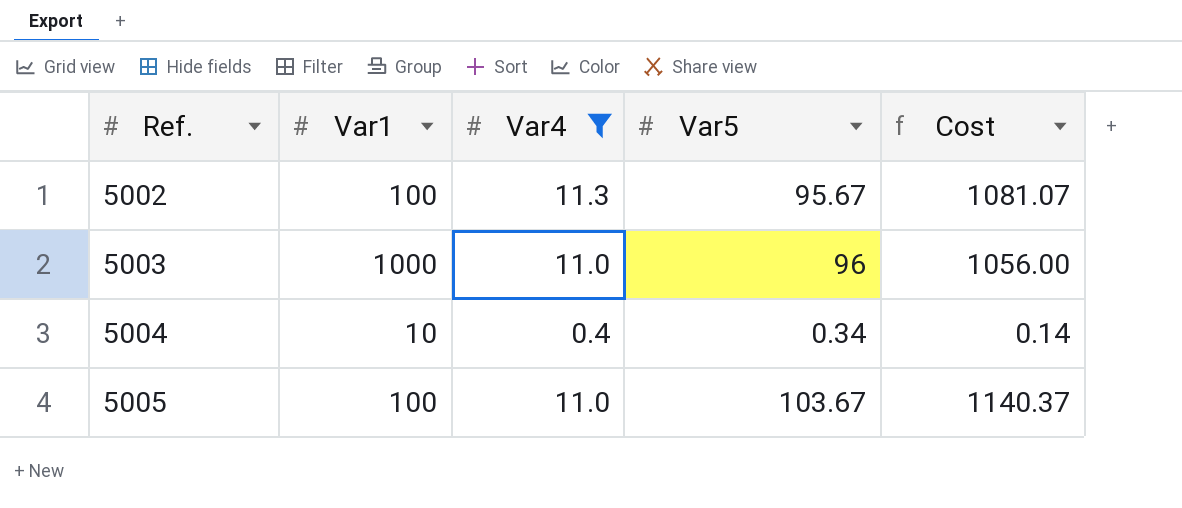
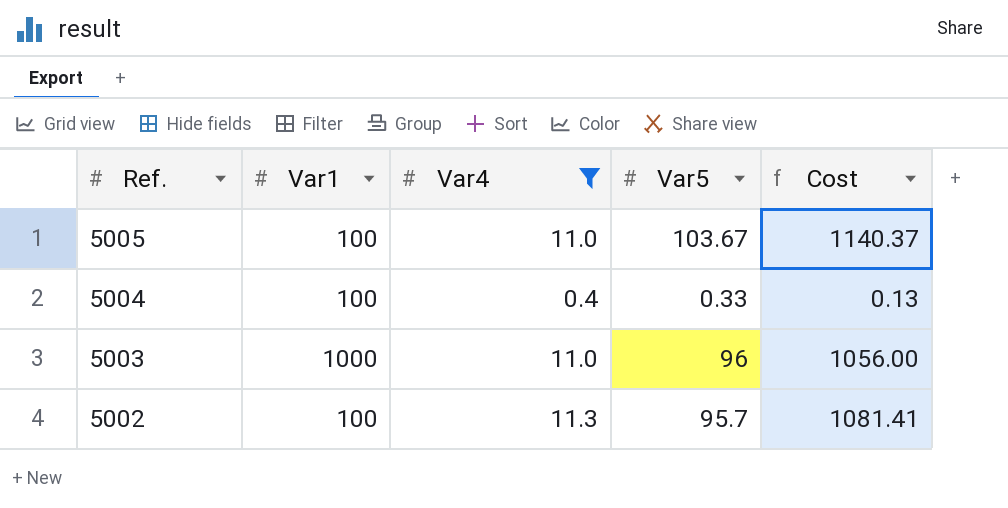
row order: Ref. ascending -> Ref. descending
5004 | Var1: 10 -> 100
5004 | Var5: 0.34 -> 0.33
5004 | Cost: 0.14 -> 0.13
5002 | Var5: 95.67 -> 95.7
5002 | Cost: 1081.07 -> 1081.41

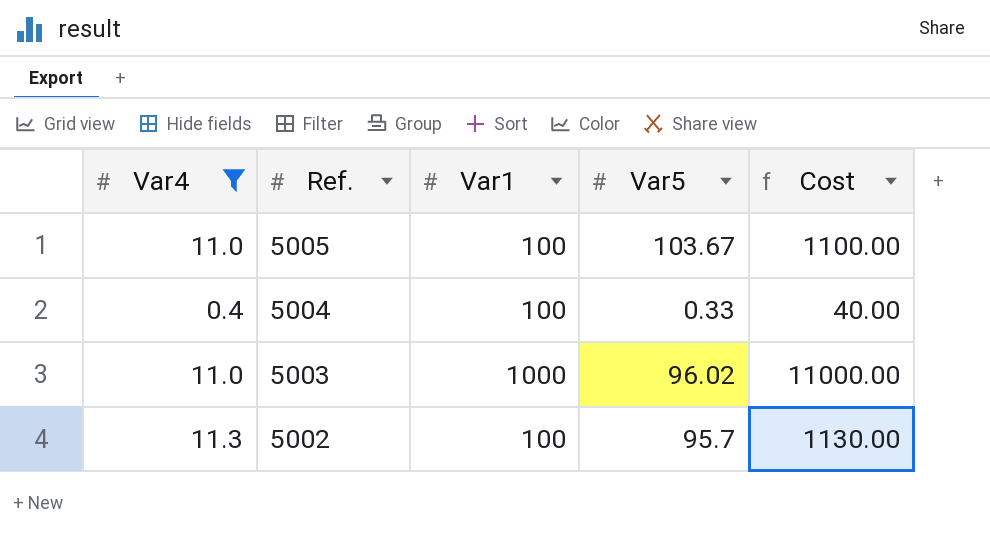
column Var4 | position: 3 -> 1
column Cost | formula: [Var4] * [Var5] -> [Var4] * [Var1]
5003 | Var5: 96 -> 96.02

